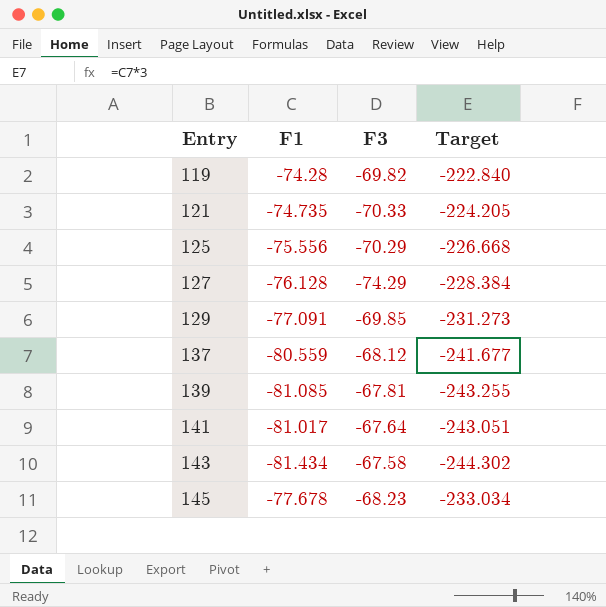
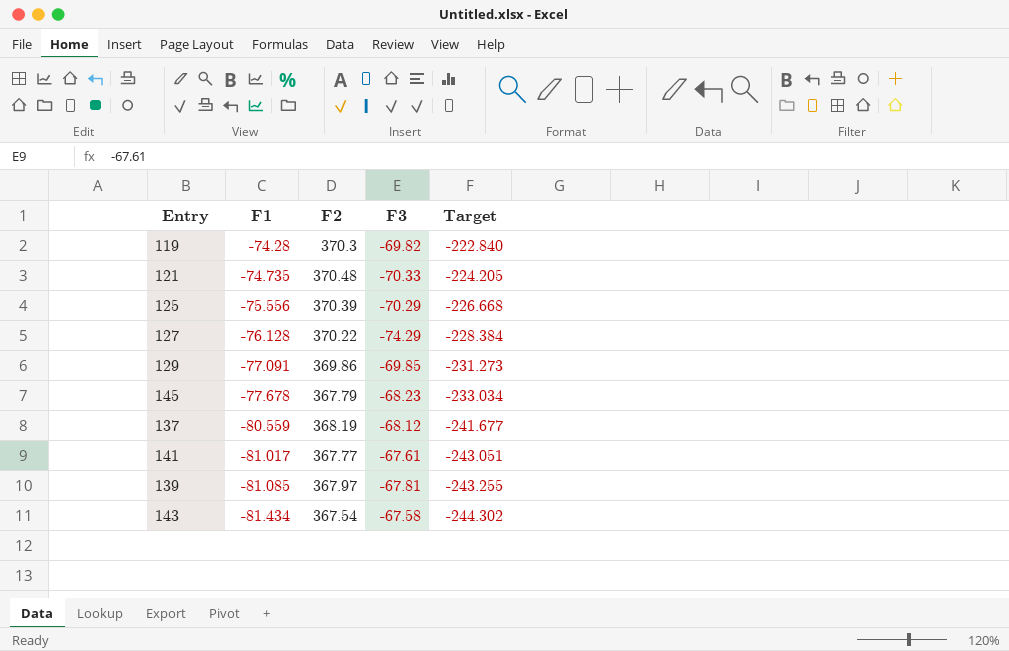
row order: Entry ascending -> F1 descending
column F2 | position: none -> 3
141 | F3: -67.64 -> -67.61

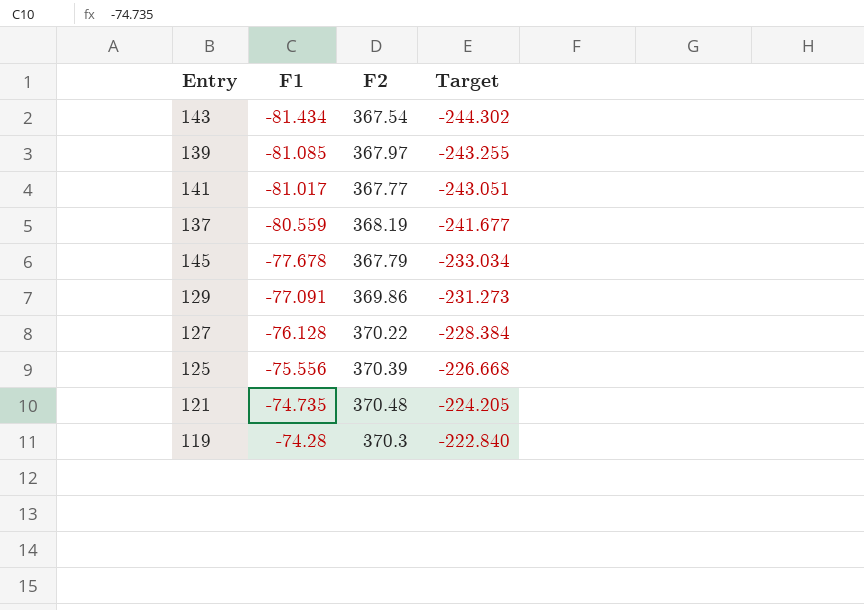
row order: F1 descending -> F1 ascending
column F3 | position: 4 -> none

